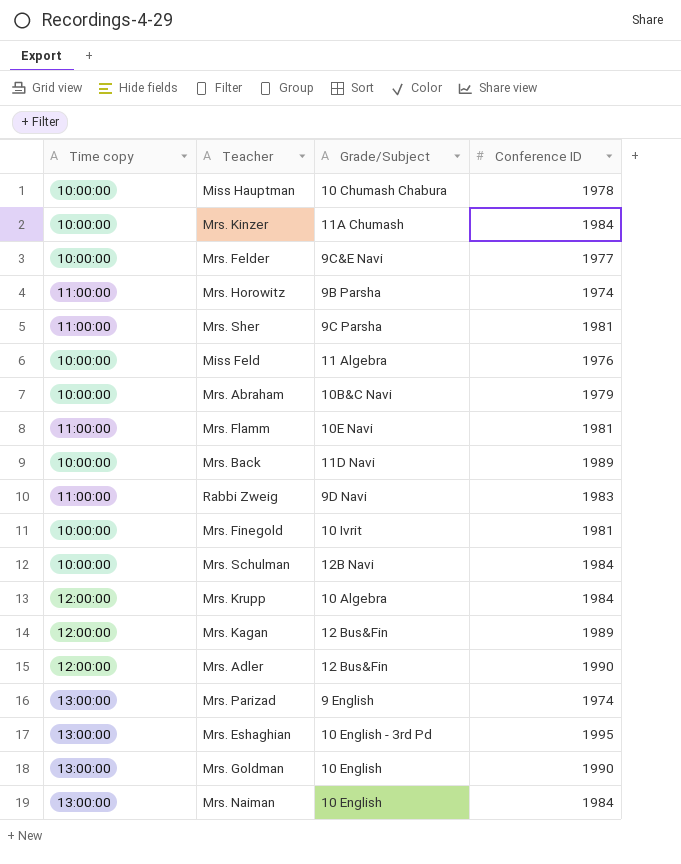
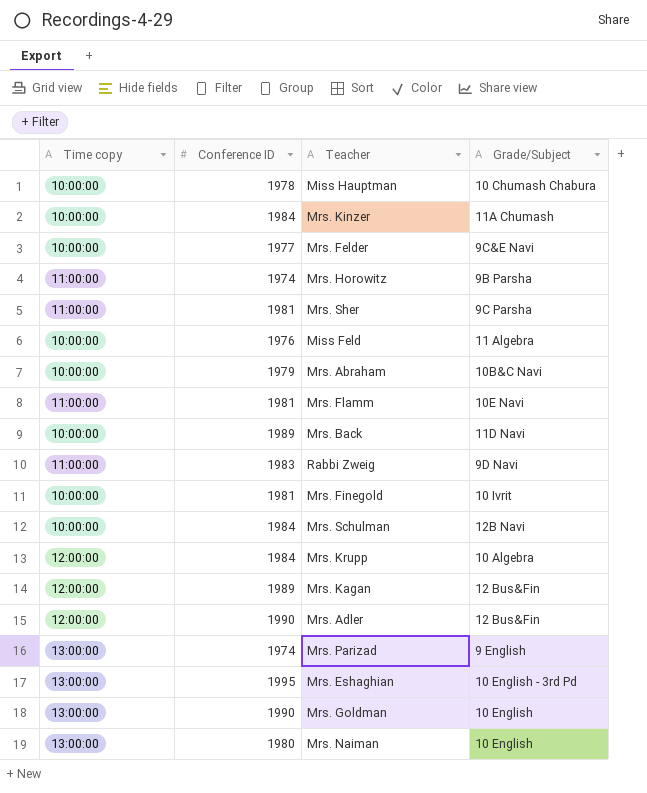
column Conference ID | position: 4 -> 2
Mrs. Naiman | Conference ID: 1984 -> 1980

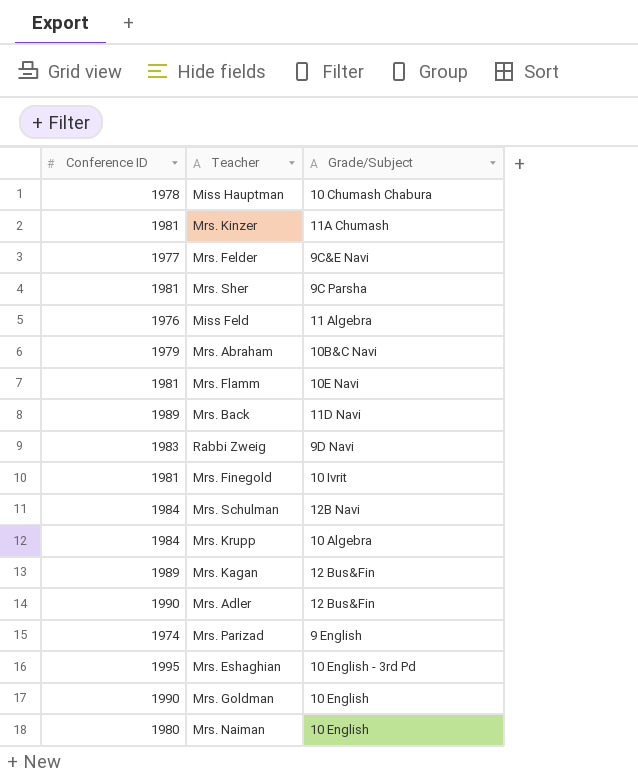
column Time copy | position: 1 -> none
row Mrs. Horowitz: 11:00:00 | 1974 | 9B Parsha -> none
Mrs. Kinzer | Conference ID: 1984 -> 1981

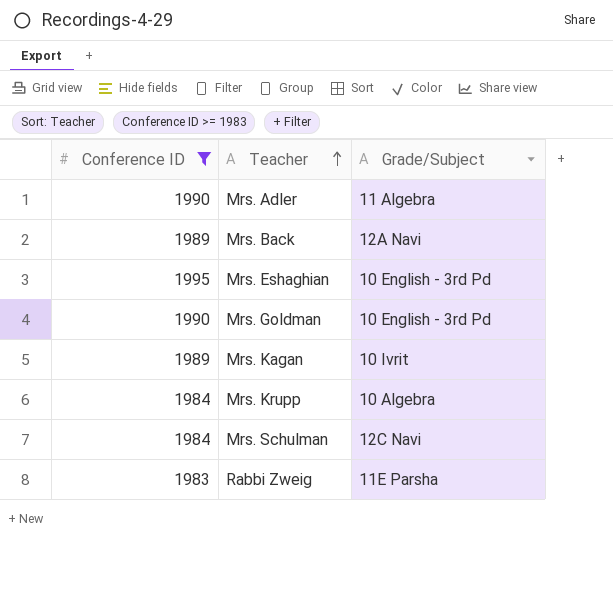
filter: none -> Conference ID >= 1983
row order: none -> Teacher ascending
Mrs. Adler | Grade/Subject: 12 Bus&Fin -> 11 Algebra
Mrs. Back | Grade/Subject: 11D Navi -> 12A Navi
Mrs. Goldman | Grade/Subject: 10 English -> 10 English - 3rd Pd
Mrs. Kagan | Grade/Subject: 12 Bus&Fin -> 10 Ivrit
Mrs. Schulman | Grade/Subject: 12B Navi -> 12C Navi
Rabbi Zweig | Grade/Subject: 9D Navi -> 11E Parsha

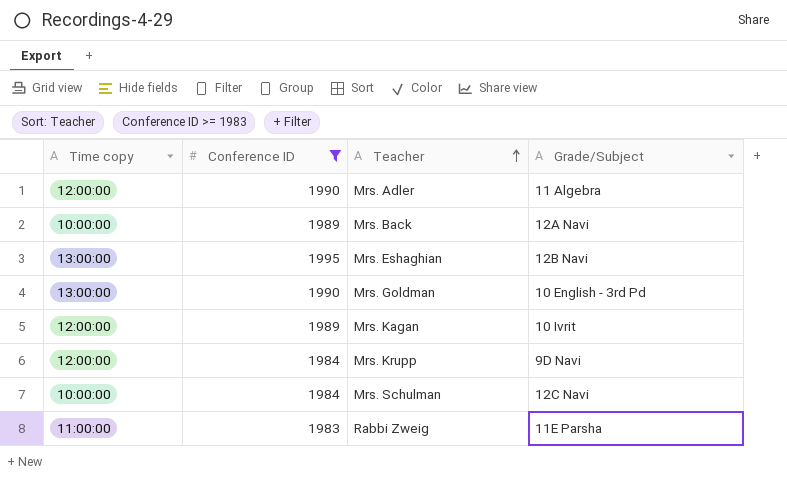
column Time copy | position: none -> 1
Mrs. Eshaghian | Grade/Subject: 10 English - 3rd Pd -> 12B Navi
Mrs. Krupp | Grade/Subject: 10 Algebra -> 9D Navi

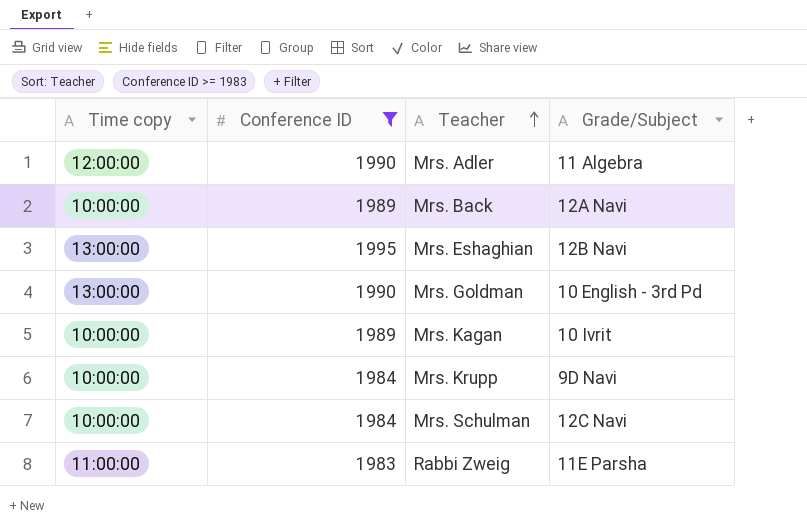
Mrs. Kagan | Time copy: 12:00:00 -> 10:00:00
Mrs. Krupp | Time copy: 12:00:00 -> 10:00:00

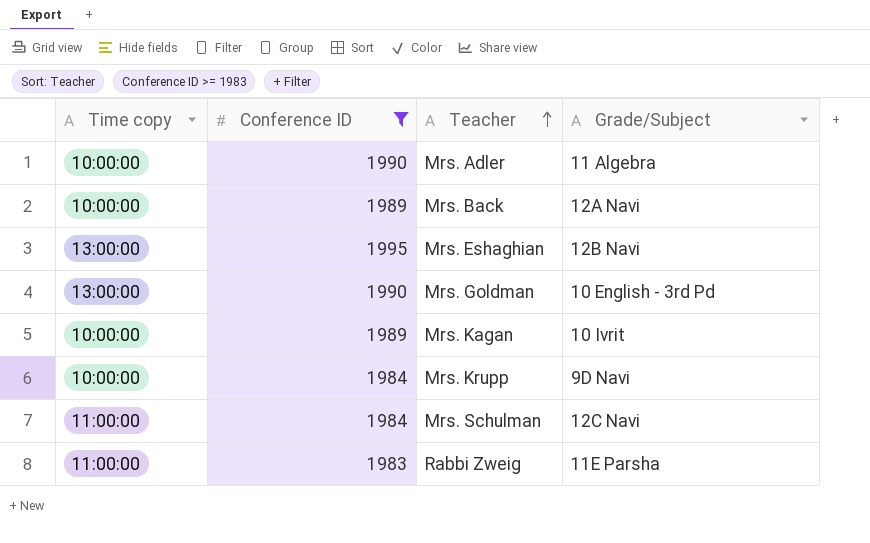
Mrs. Adler | Time copy: 12:00:00 -> 10:00:00
Mrs. Schulman | Time copy: 10:00:00 -> 11:00:00

